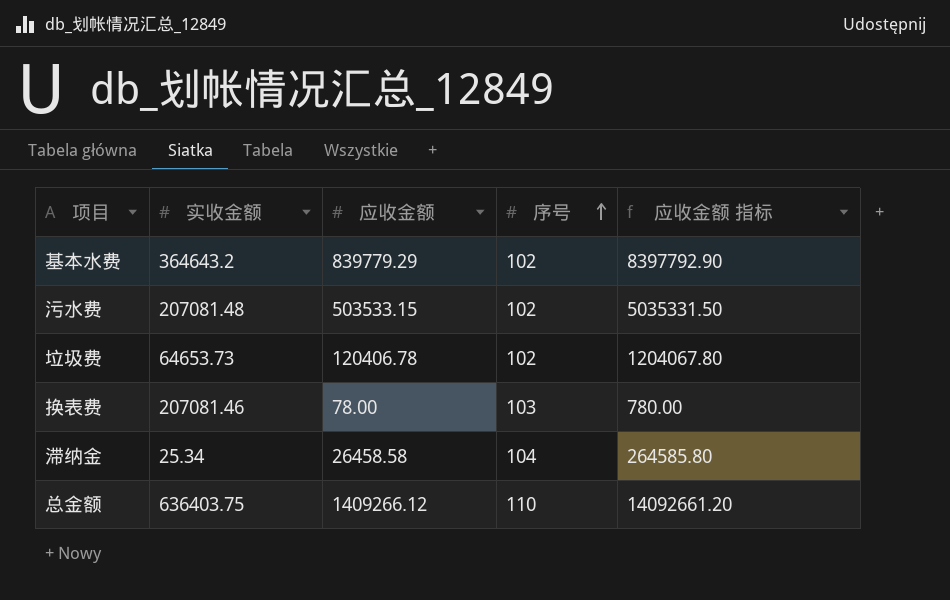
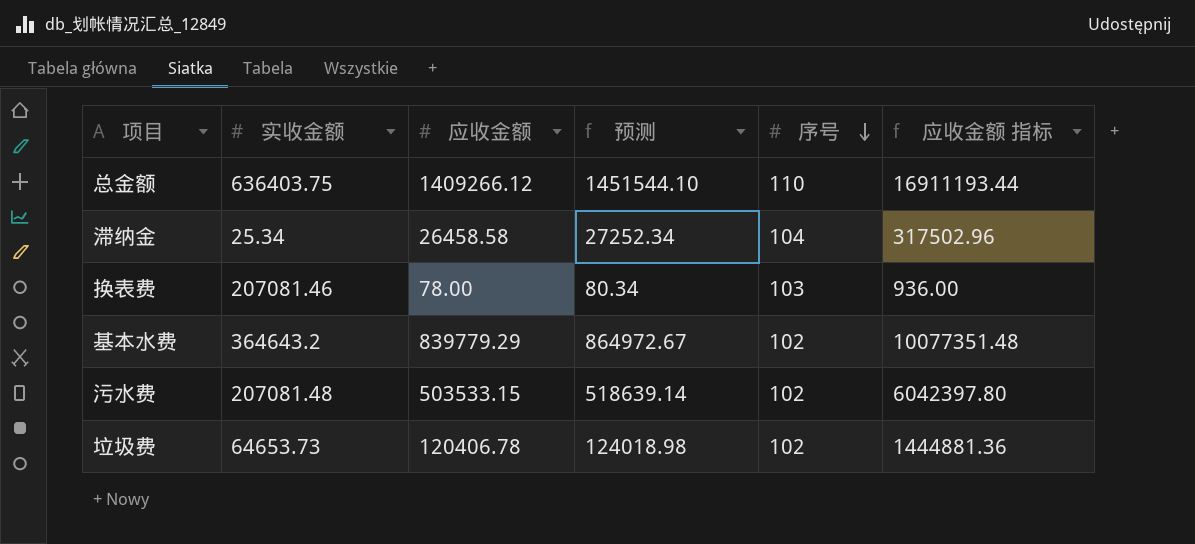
row order: 序号 ascending -> 序号 descending
column 预测 | formula: none -> [应收金额] * 1.03
column 应收金额 指标 | formula: [应收金额] * 10 -> [应收金额] * 12

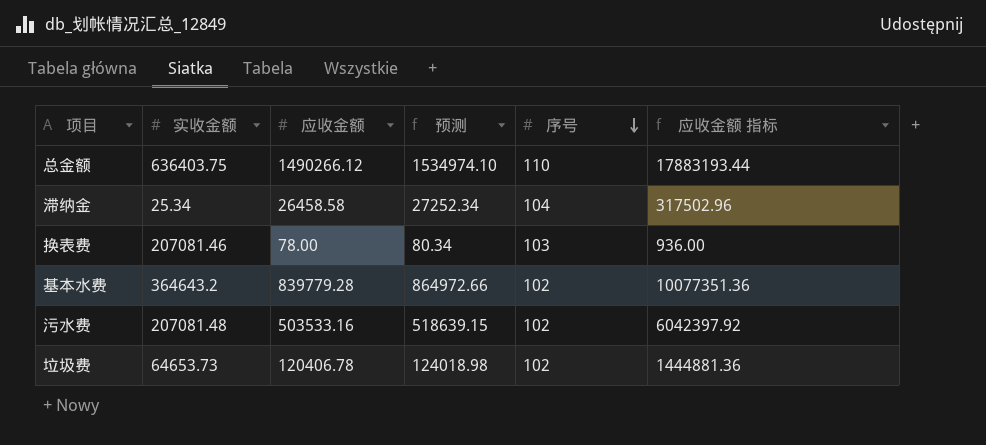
总金额 | 应收金额: 1409266.12 -> 1490266.12
总金额 | 预测: 1451544.10 -> 1534974.10
总金额 | 应收金额 指标: 16911193.44 -> 17883193.44
基本水费 | 应收金额: 839779.29 -> 839779.28
基本水费 | 预测: 864972.67 -> 864972.66
基本水费 | 应收金额 指标: 10077351.48 -> 10077351.36
污水费 | 应收金额: 503533.15 -> 503533.16
污水费 | 预测: 518639.14 -> 518639.15
污水费 | 应收金额 指标: 6042397.80 -> 6042397.92

